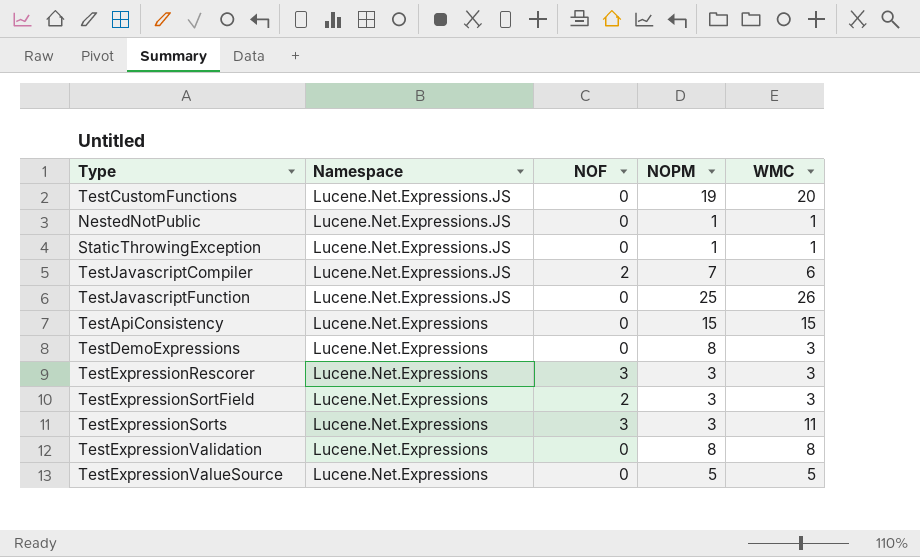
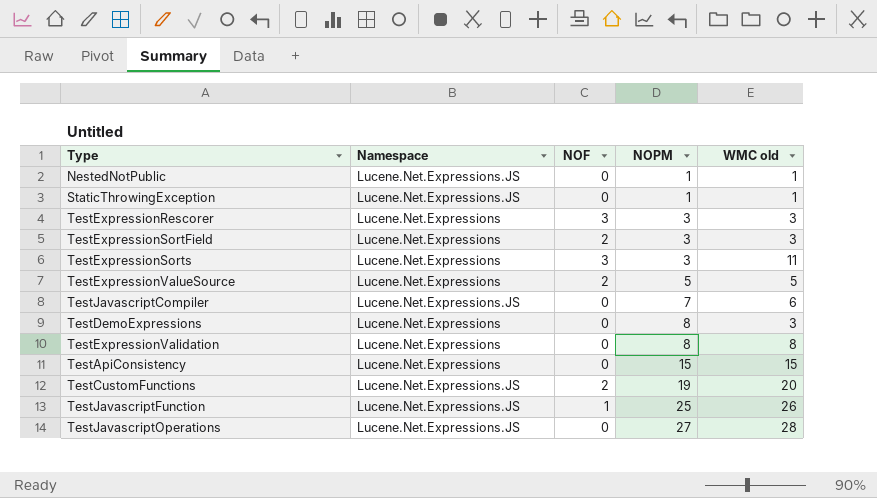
row order: Namespace descending -> NOPM ascending
column name: WMC -> WMC old
TestExpressionValueSource | NOF: 0 -> 2
TestJavascriptCompiler | NOF: 2 -> 0
TestCustomFunctions | NOF: 0 -> 2
TestJavascriptFunction | NOF: 0 -> 1
row TestJavascriptOperations: none -> Lucene.Net.Expressions.JS | 0 | 27 | 28

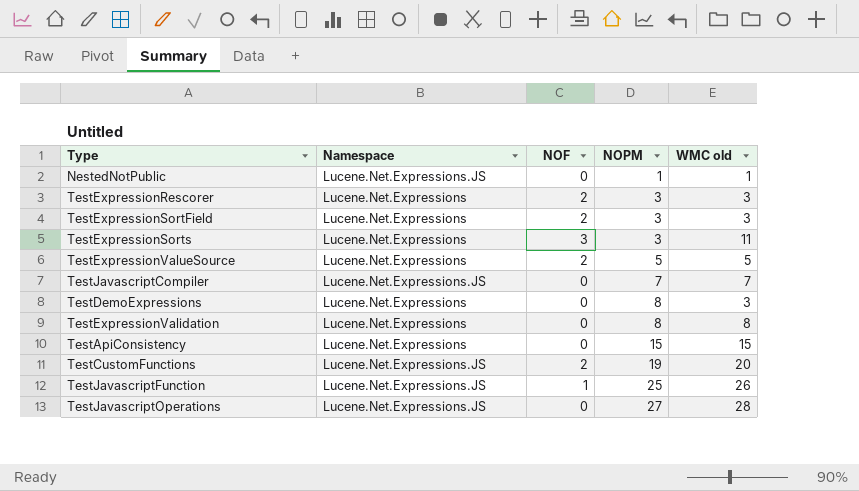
row StaticThrowingException: Lucene.Net.Expressions.JS | 0 | 1 | 1 -> none
TestExpressionRescorer | NOF: 3 -> 2
TestJavascriptCompiler | WMC old: 6 -> 7

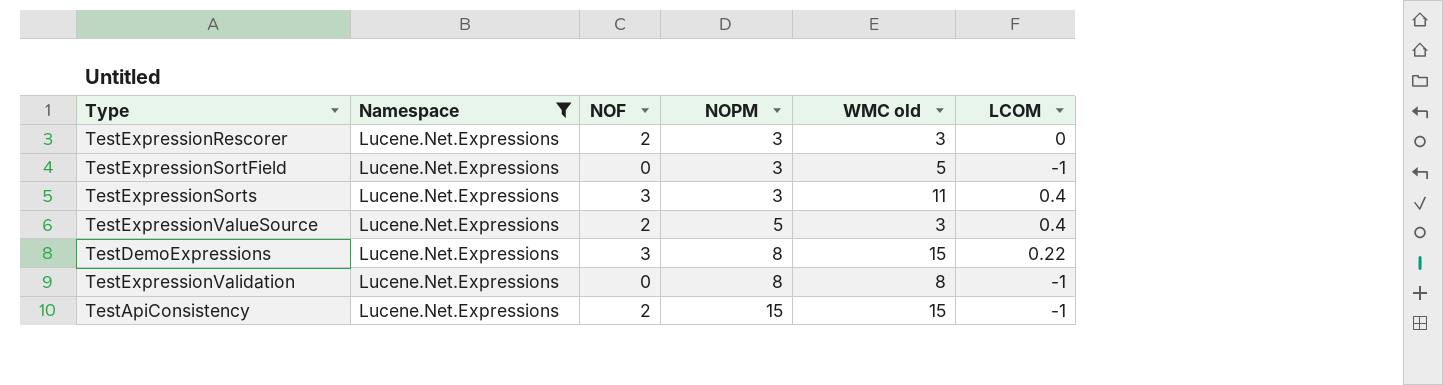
filter: none -> Namespace = Lucene.Net.Expressions
column LCOM | position: none -> 6
TestExpressionSortField | NOF: 2 -> 0
TestExpressionSortField | WMC old: 3 -> 5
TestExpressionValueSource | WMC old: 5 -> 3
TestDemoExpressions | NOF: 0 -> 3
TestDemoExpressions | WMC old: 3 -> 15
TestApiConsistency | NOF: 0 -> 2

